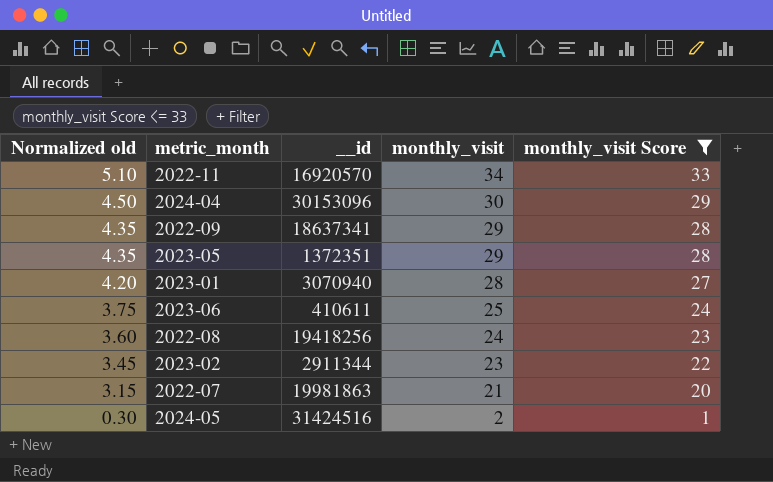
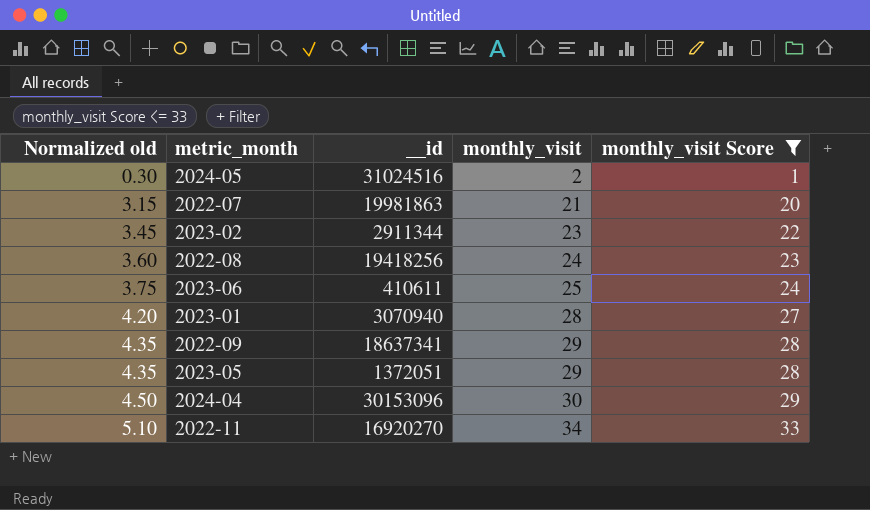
row order: Normalized old descending -> Normalized old ascending
2024-05 | __id: 31424516 -> 31024516
2023-05 | __id: 1372351 -> 1372051
2022-11 | __id: 16920570 -> 16920270

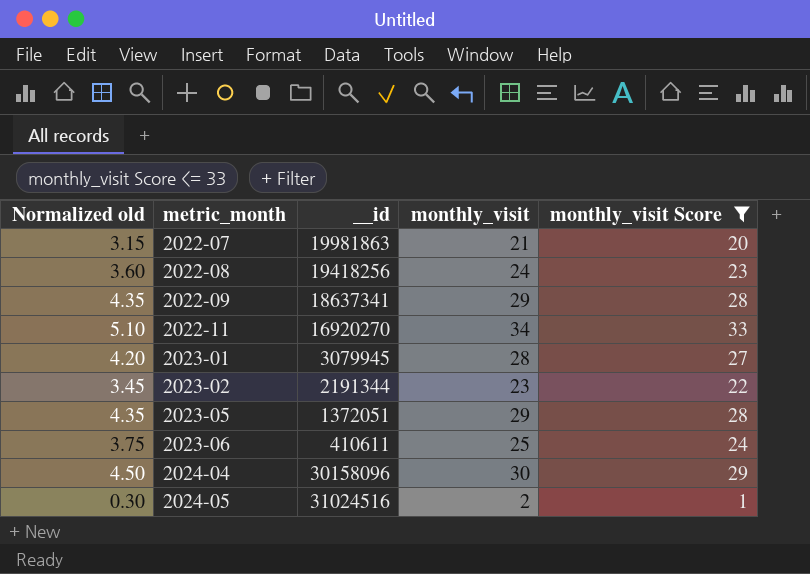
row order: Normalized old ascending -> metric_month ascending
2023-01 | __id: 3070940 -> 3079945
2023-02 | __id: 2911344 -> 2191344
2024-04 | __id: 30153096 -> 30158096

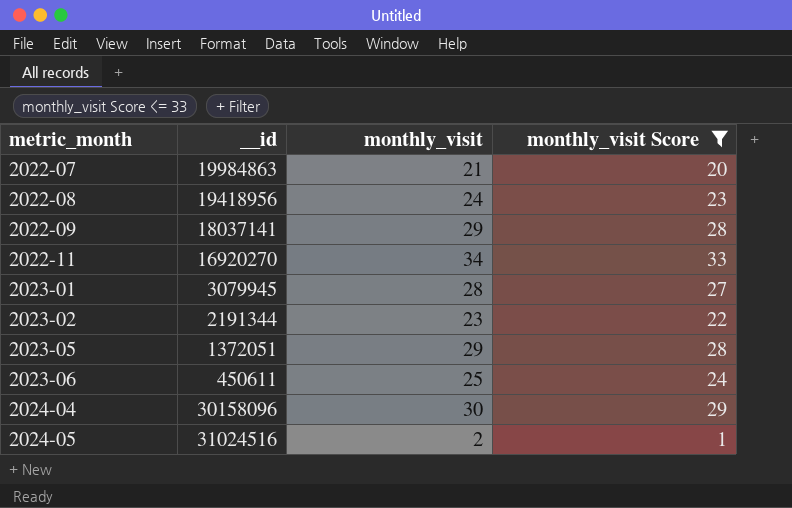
column Normalized old | formula: [monthly_visit] * 0.15 -> none
2022-07 | __id: 19981863 -> 19984863
2022-08 | __id: 19418256 -> 19418956
2022-09 | __id: 18637341 -> 18037141
2023-06 | __id: 410611 -> 450611

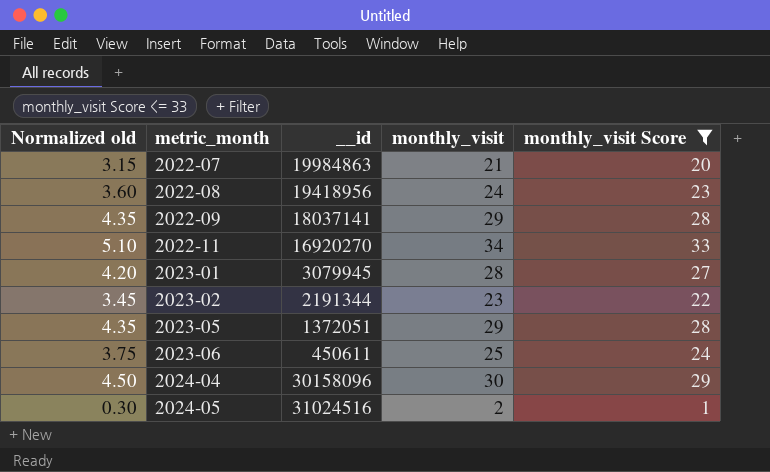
column Normalized old | formula: none -> [monthly_visit] * 0.15

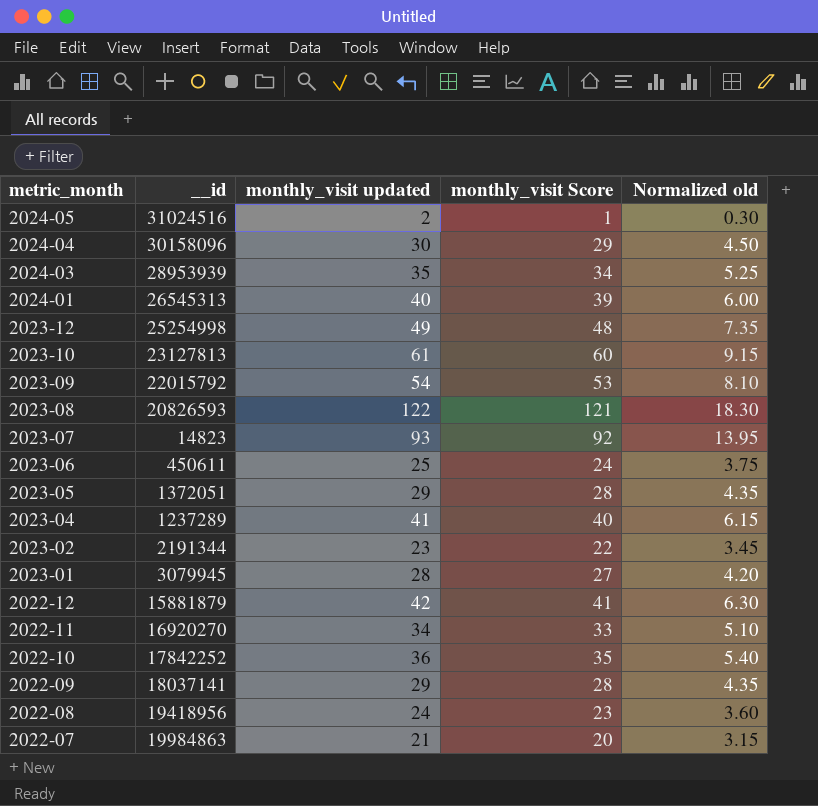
filter: monthly_visit Score <= 33 -> none
row order: metric_month ascending -> metric_month descending
column name: monthly_visit -> monthly_visit updated
column Normalized old | position: 1 -> 5

